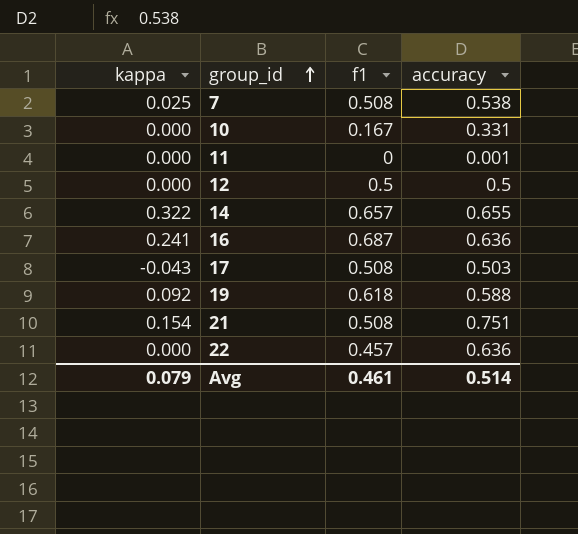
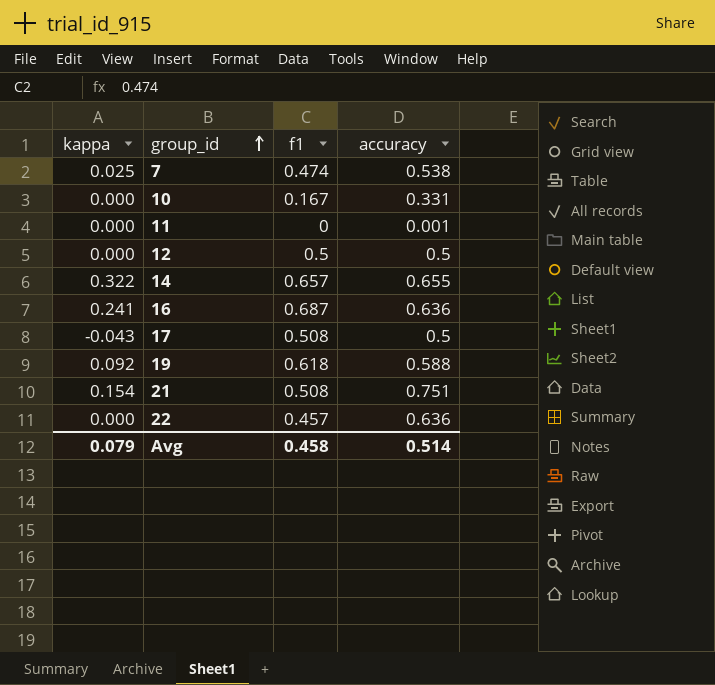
7 | f1: 0.508 -> 0.474
17 | accuracy: 0.503 -> 0.5
Avg | f1: 0.461 -> 0.458

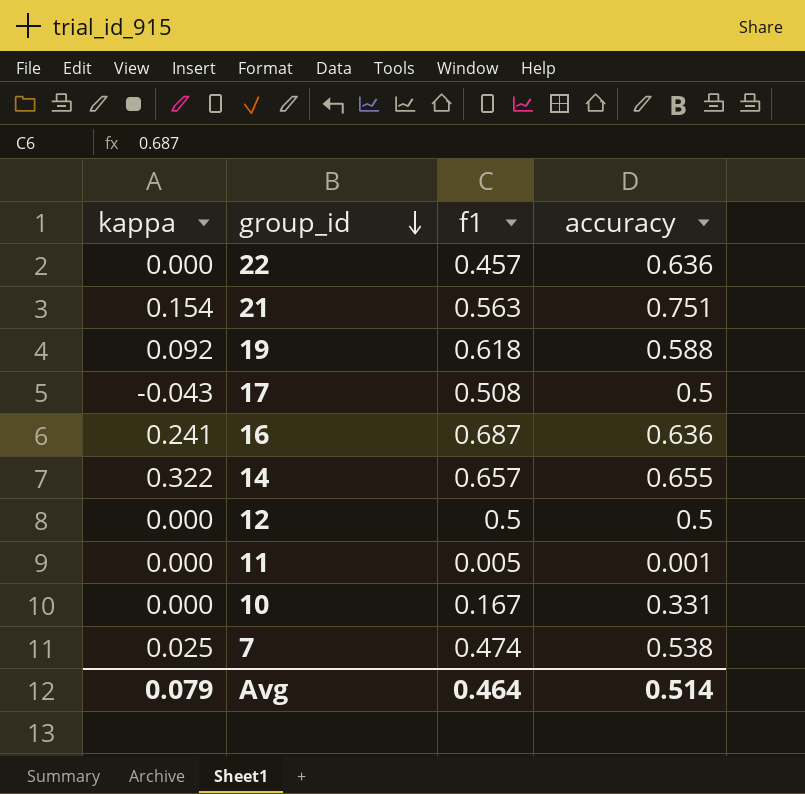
row order: group_id ascending -> group_id descending
21 | f1: 0.508 -> 0.563
11 | f1: 0 -> 0.005
Avg | f1: 0.458 -> 0.464

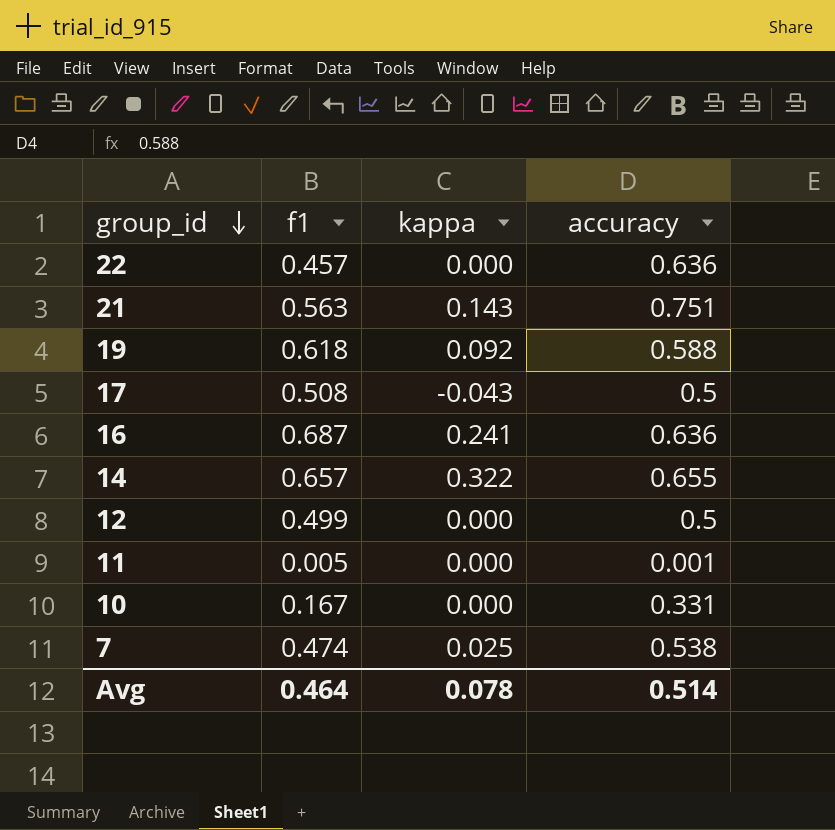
column kappa | position: 1 -> 3
21 | kappa: 0.154 -> 0.143
12 | f1: 0.5 -> 0.499
Avg | kappa: 0.079 -> 0.078

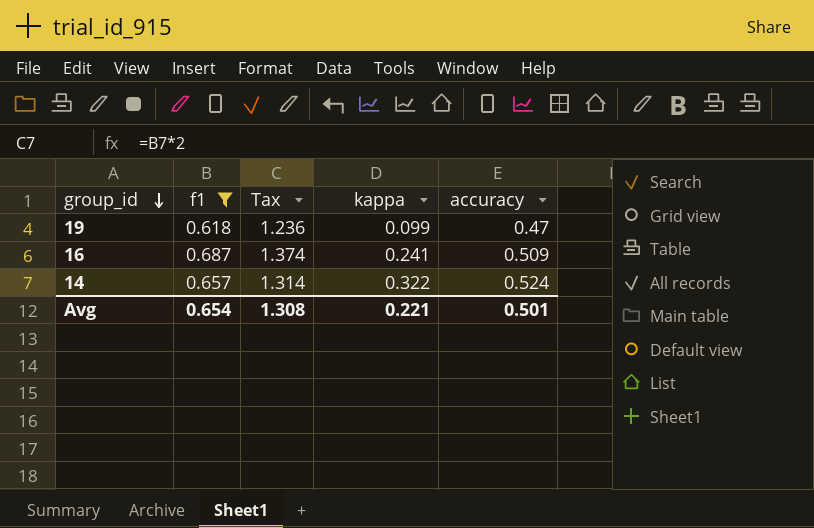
filter: none -> f1 >= 0.618
column Tax | formula: none -> [f1] * 2
19 | kappa: 0.092 -> 0.099
19 | accuracy: 0.588 -> 0.47
16 | accuracy: 0.636 -> 0.509
14 | accuracy: 0.655 -> 0.524
Avg | f1: 0.464 -> 0.654
Avg | kappa: 0.078 -> 0.221
Avg | accuracy: 0.514 -> 0.501

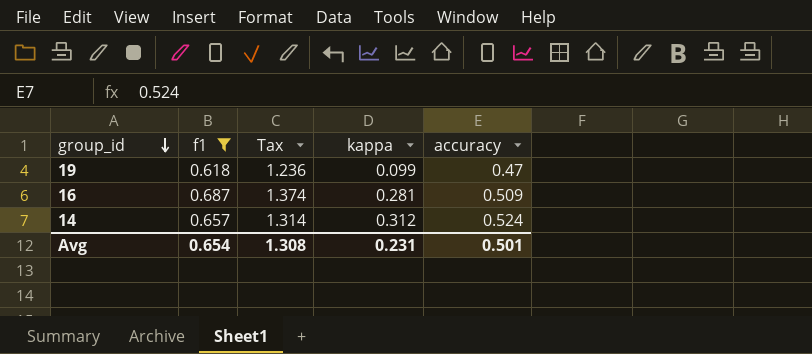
16 | kappa: 0.241 -> 0.281
14 | kappa: 0.322 -> 0.312
Avg | kappa: 0.221 -> 0.231

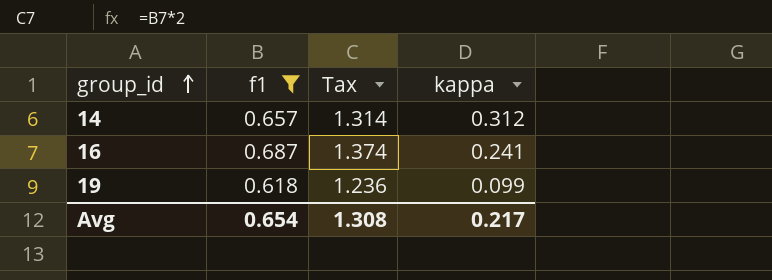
row order: group_id descending -> group_id ascending
column accuracy | position: 5 -> none
16 | kappa: 0.281 -> 0.241
Avg | kappa: 0.231 -> 0.217

